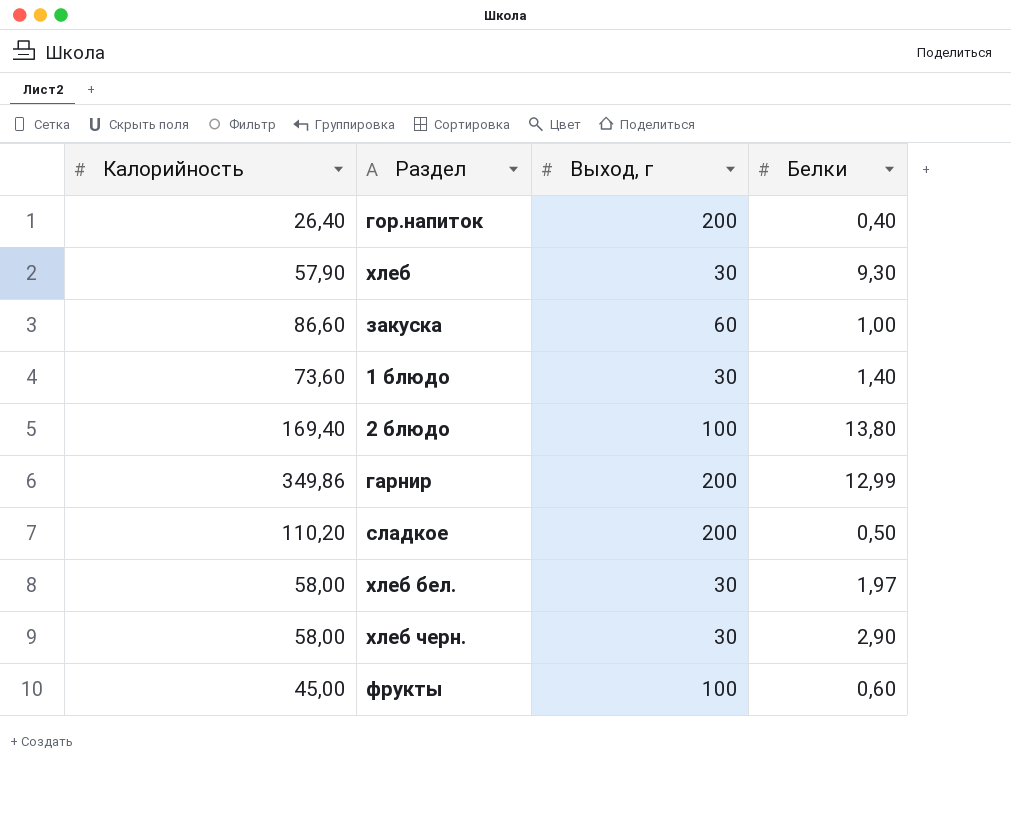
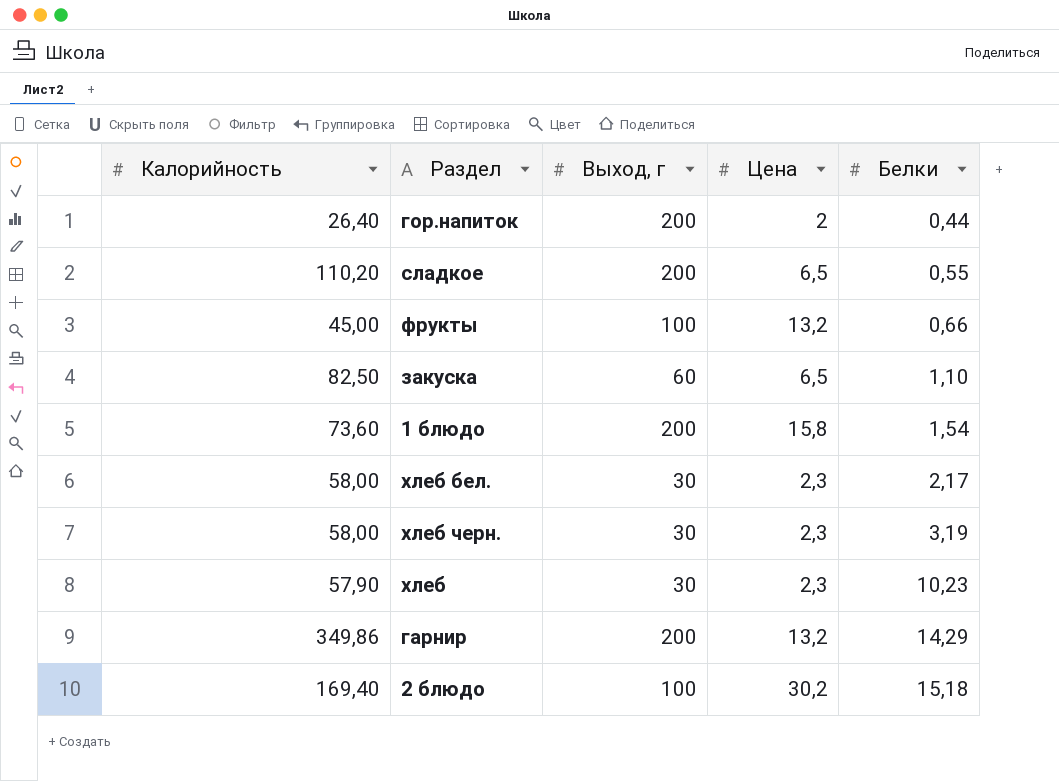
row order: none -> Белки ascending
column Цена | position: none -> 4
гор.напиток | Белки: 0,40 -> 0,44
сладкое | Белки: 0,50 -> 0,55
фрукты | Белки: 0,60 -> 0,66
закуска | Калорийность: 86,60 -> 82,50
закуска | Белки: 1,00 -> 1,10
1 блюдо | Выход, г: 30 -> 200
1 блюдо | Белки: 1,40 -> 1,54
хлеб бел. | Белки: 1,97 -> 2,17
хлеб черн. | Белки: 2,90 -> 3,19
хлеб | Белки: 9,30 -> 10,23
гарнир | Белки: 12,99 -> 14,29
2 блюдо | Белки: 13,80 -> 15,18

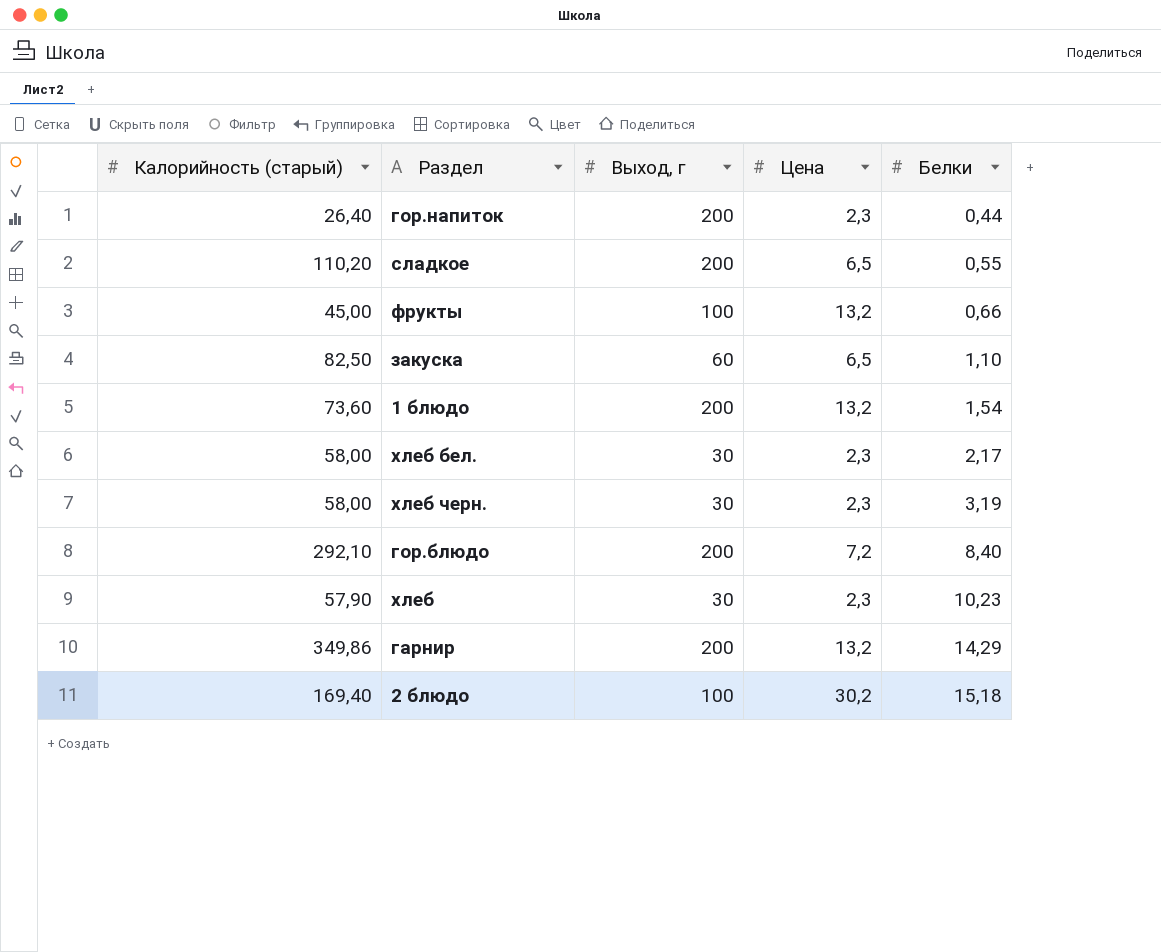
column name: Калорийность -> Калорийность (старый)
гор.напиток | Цена: 2 -> 2,3
1 блюдо | Цена: 15,8 -> 13,2
row гор.блюдо: none -> 292,10 | 200 | 7,2 | 8,40

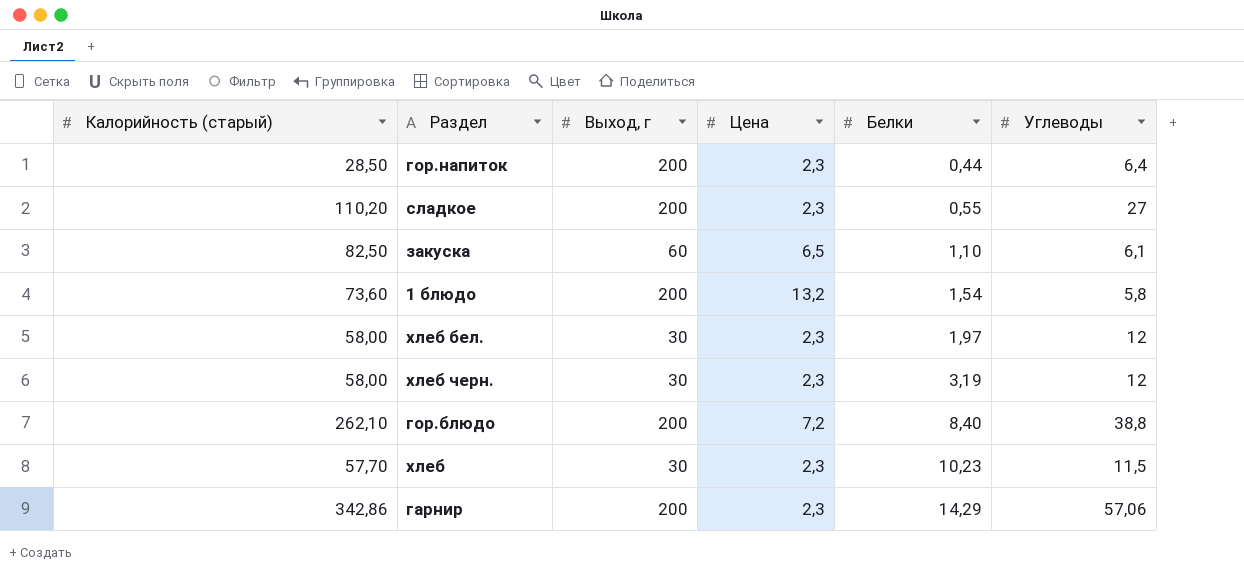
column Углеводы | position: none -> 6
row фрукты: 45,00 | 100 | 13,2 | 0,66 -> none
row 2 блюдо: 169,40 | 100 | 30,2 | 15,18 -> none
гор.напиток | Калорийность (старый): 26,40 -> 28,50
сладкое | Цена: 6,5 -> 2,3
хлеб бел. | Белки: 2,17 -> 1,97
гор.блюдо | Калорийность (старый): 292,10 -> 262,10
хлеб | Калорийность (старый): 57,90 -> 57,70
гарнир | Калорийность (старый): 349,86 -> 342,86
гарнир | Цена: 13,2 -> 2,3

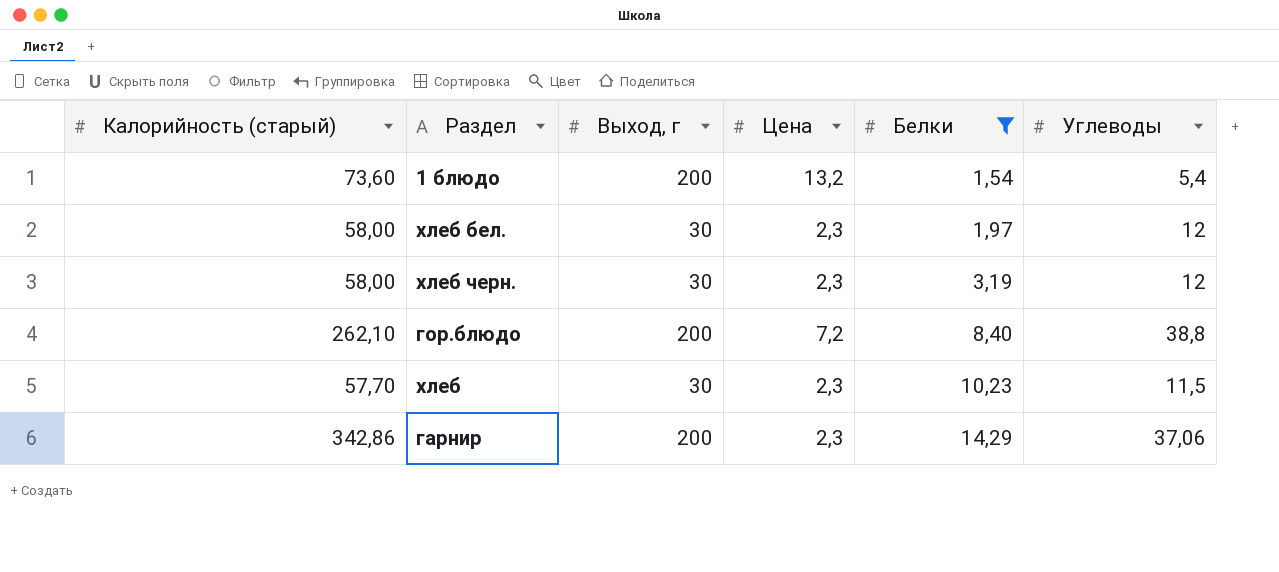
filter: none -> Белки >= 1,54
1 блюдо | Углеводы: 5,8 -> 5,4
гарнир | Углеводы: 57,06 -> 37,06

